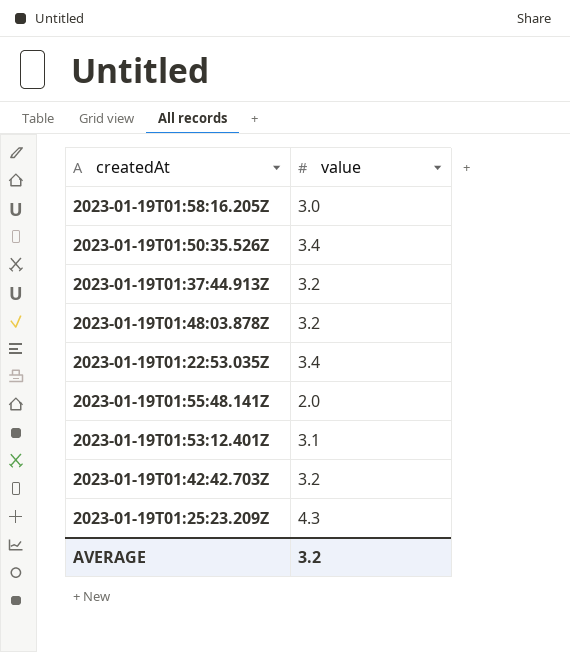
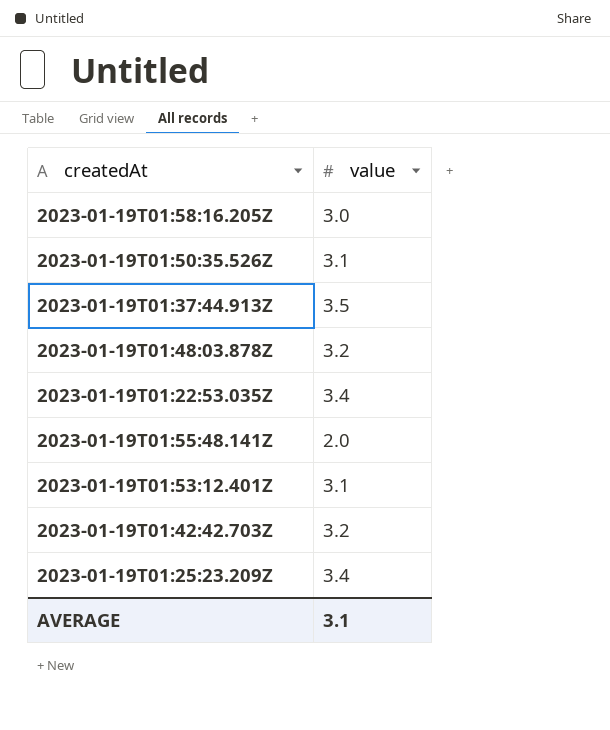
2023-01-19T01:50:35.526Z | value: 3.4 -> 3.1
2023-01-19T01:37:44.913Z | value: 3.2 -> 3.5
2023-01-19T01:25:23.209Z | value: 4.3 -> 3.4
AVERAGE | value: 3.2 -> 3.1

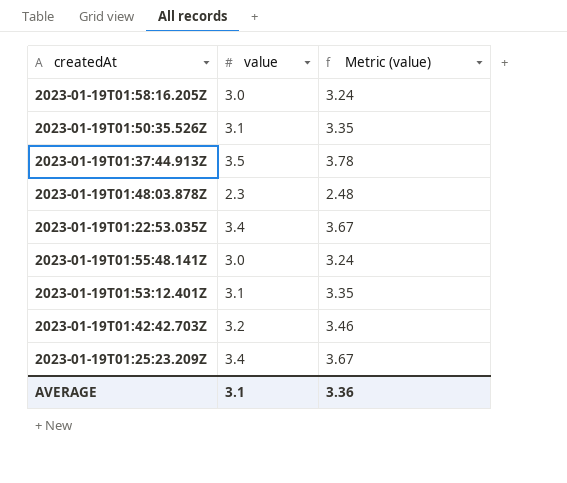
column Metric (value) | formula: none -> [value] * 1.08
2023-01-19T01:48:03.878Z | value: 3.2 -> 2.3
2023-01-19T01:55:48.141Z | value: 2.0 -> 3.0

